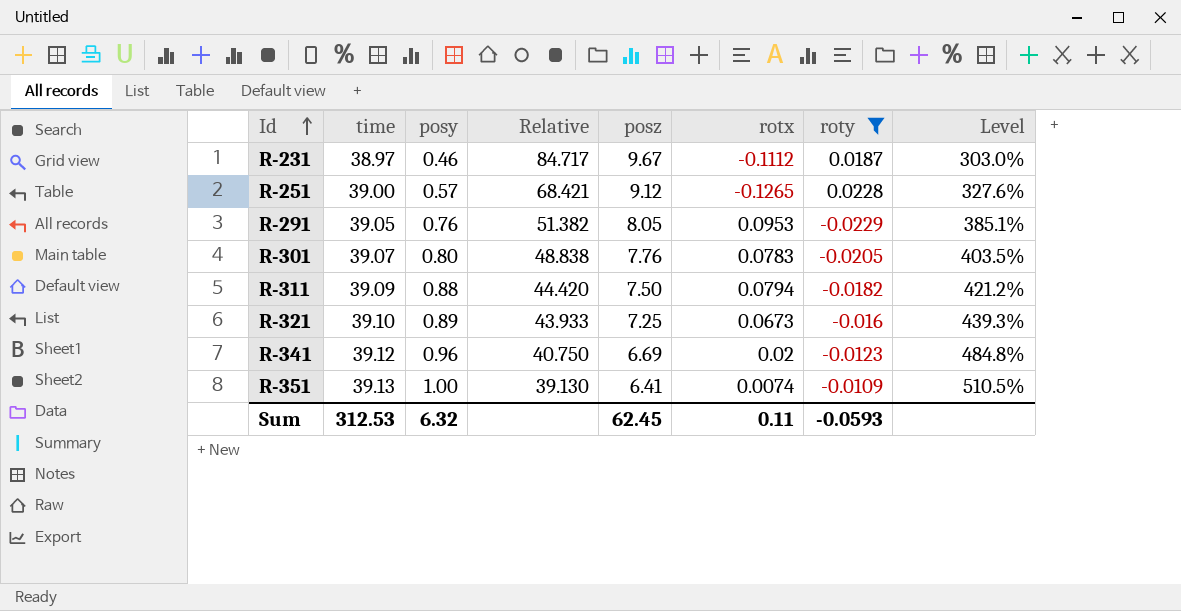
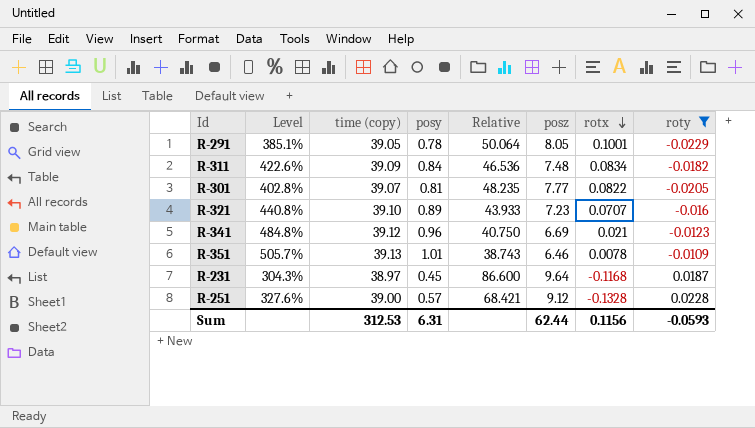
row order: Id ascending -> rotx descending
column Level | position: 8 -> 2
column name: time -> time (copy)
R-291 | posy: 0.76 -> 0.78
R-291 | Relative: 51.382 -> 50.064
R-291 | rotx: 0.0953 -> 0.1001
R-311 | Level: 421.2% -> 422.6%
R-311 | posy: 0.88 -> 0.84
R-311 | Relative: 44.420 -> 46.536
R-311 | posz: 7.50 -> 7.48
R-311 | rotx: 0.0794 -> 0.0834
R-301 | Level: 403.5% -> 402.8%
R-301 | posy: 0.80 -> 0.81
R-301 | Relative: 48.838 -> 48.235
R-301 | posz: 7.76 -> 7.77
R-301 | rotx: 0.0783 -> 0.0822
R-321 | Level: 439.3% -> 440.8%
R-321 | posz: 7.25 -> 7.23
R-321 | rotx: 0.0673 -> 0.0707
R-341 | rotx: 0.02 -> 0.021
R-351 | Level: 510.5% -> 505.7%
R-351 | posy: 1.00 -> 1.01
R-351 | Relative: 39.130 -> 38.743
R-351 | posz: 6.41 -> 6.46
R-351 | rotx: 0.0074 -> 0.0078
R-231 | Level: 303.0% -> 304.3%
R-231 | posy: 0.46 -> 0.45
R-231 | Relative: 84.717 -> 86.600
R-231 | posz: 9.67 -> 9.64
R-231 | rotx: -0.1112 -> -0.1168
R-251 | rotx: -0.1265 -> -0.1328
Sum | posy: 6.32 -> 6.31
Sum | posz: 62.45 -> 62.44
Sum | rotx: 0.11 -> 0.1156

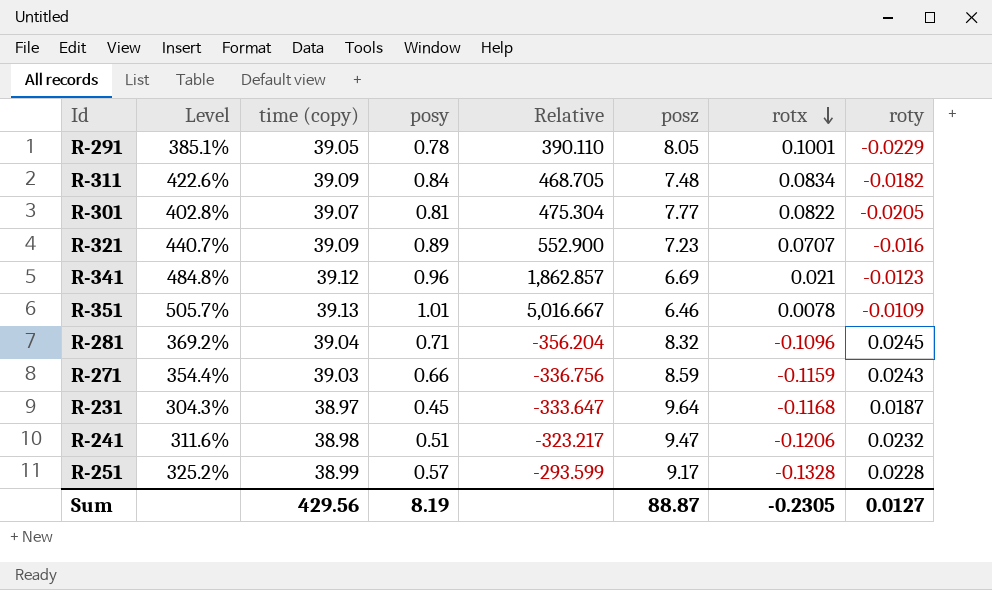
filter: roty <= 0.0228 -> none
column Relative | formula: [time (copy)] / [posy] -> [time (copy)] / [rotx]
R-321 | Level: 440.8% -> 440.7%
R-321 | time (copy): 39.10 -> 39.09
R-251 | Level: 327.6% -> 325.2%
R-251 | time (copy): 39.00 -> 38.99
R-251 | posz: 9.12 -> 9.17
Sum | time (copy): 312.53 -> 429.56
Sum | posy: 6.31 -> 8.19
Sum | posz: 62.44 -> 88.87
Sum | rotx: 0.1156 -> -0.2305
Sum | roty: -0.0593 -> 0.0127

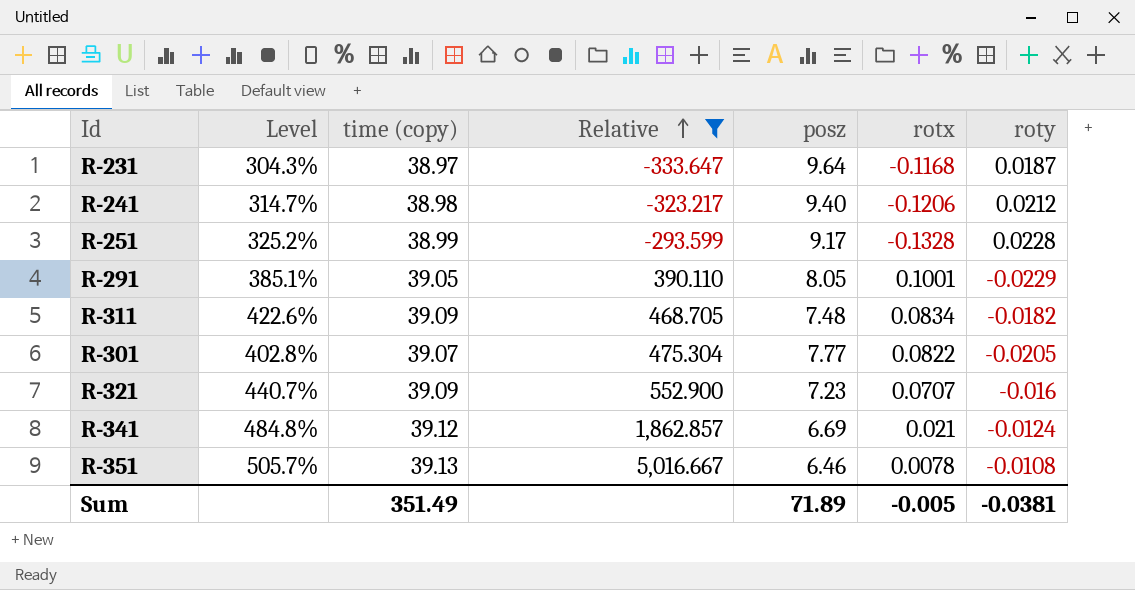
filter: none -> Relative >= -333.647
row order: rotx descending -> Relative ascending
column posy | position: 4 -> none
R-241 | Level: 311.6% -> 314.7%
R-241 | posz: 9.47 -> 9.40
R-241 | roty: 0.0232 -> 0.0212
R-341 | roty: -0.0123 -> -0.0124
R-351 | roty: -0.0109 -> -0.0108
Sum | time (copy): 429.56 -> 351.49
Sum | posz: 88.87 -> 71.89
Sum | rotx: -0.2305 -> -0.005
Sum | roty: 0.0127 -> -0.0381

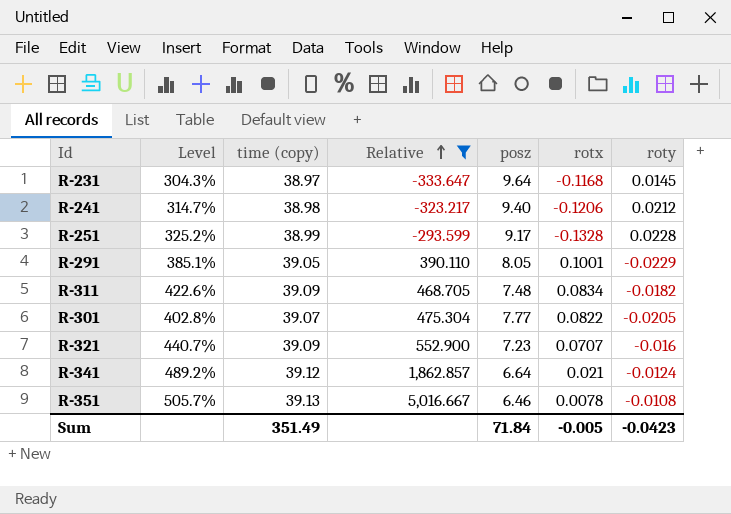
R-231 | roty: 0.0187 -> 0.0145
R-341 | Level: 484.8% -> 489.2%
R-341 | posz: 6.69 -> 6.64
Sum | posz: 71.89 -> 71.84
Sum | roty: -0.0381 -> -0.0423

